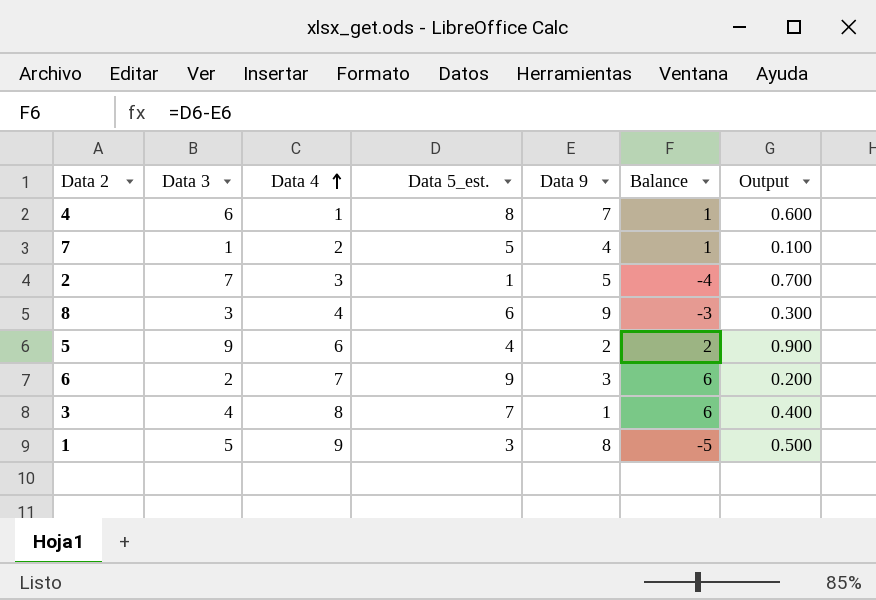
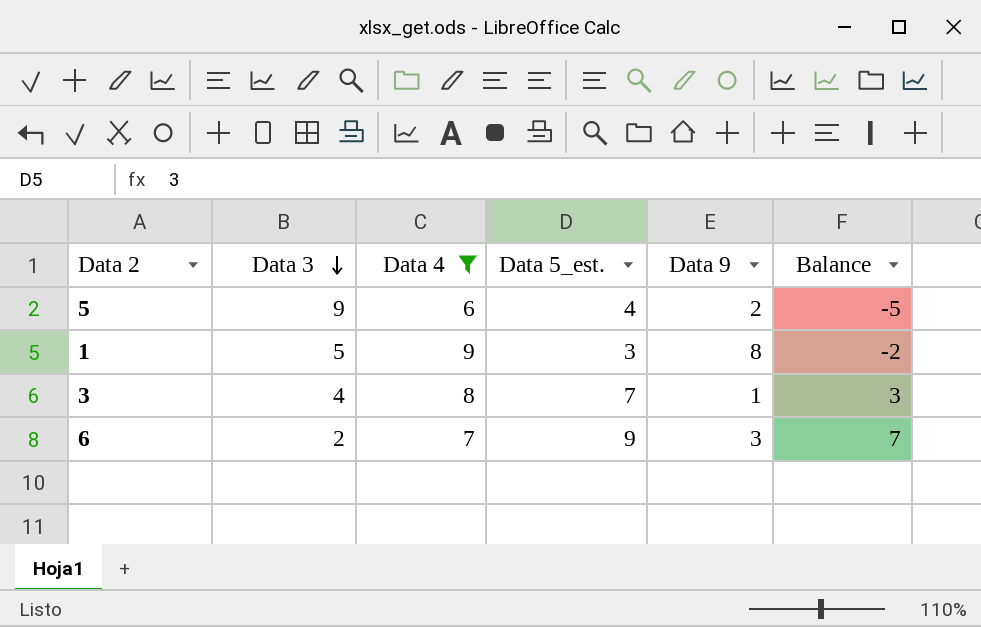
filter: none -> Data 4 >= 6
row order: Data 4 ascending -> Data 3 descending
column Output | formula: [Data 3] * 0.1 -> none
column Balance | formula: [Data 5_est.] - [Data 9] -> [Data 5_est.] - [Data 3]

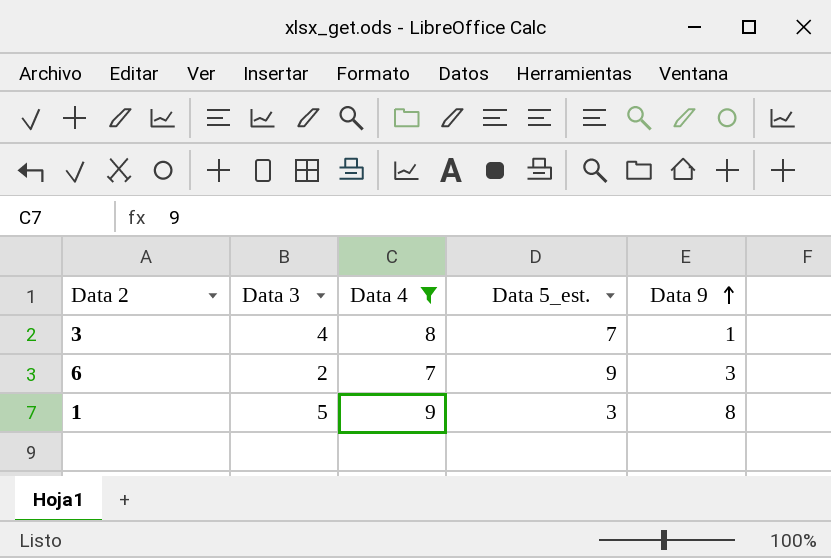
row order: Data 3 descending -> Data 9 ascending
column Balance | formula: [Data 5_est.] - [Data 3] -> none
row 5: 9 | 6 | 4 | 2 | -5 -> none

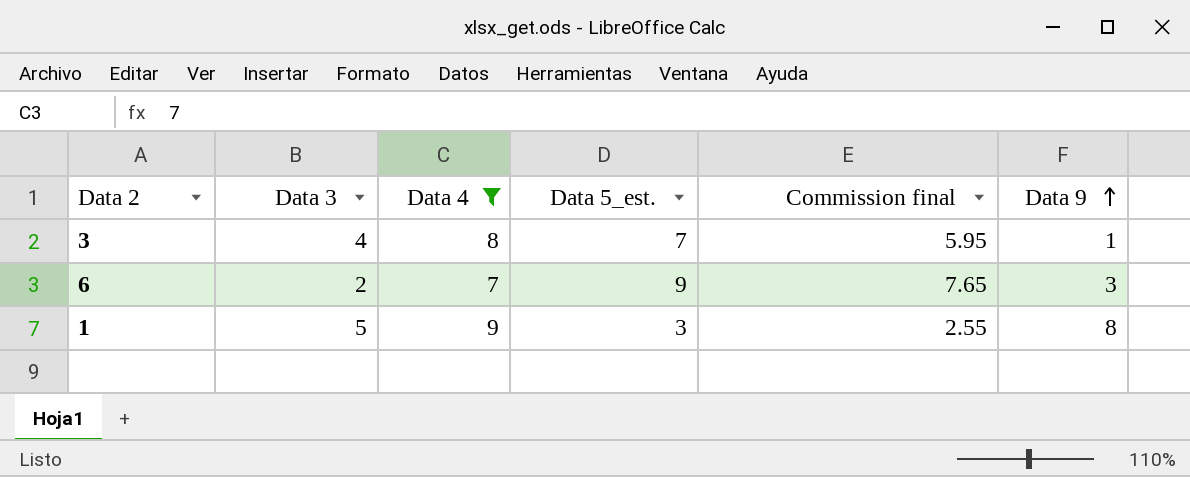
column Commission final | formula: none -> [Data 5_est.] * 0.85

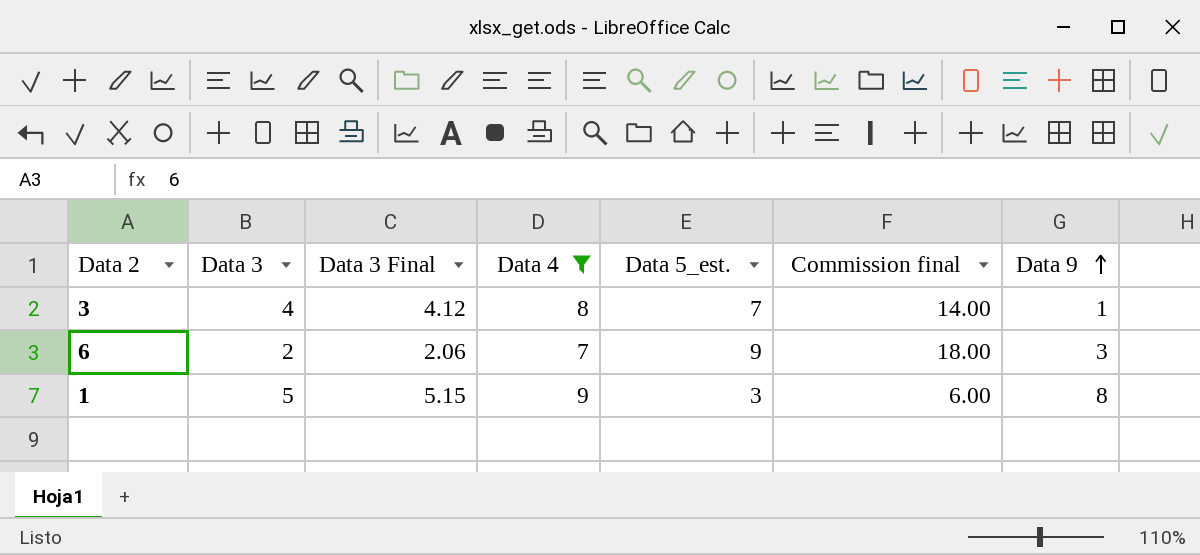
column Data 3 Final | formula: none -> [Data 3] * 1.03
column Commission final | formula: [Data 5_est.] * 0.85 -> [Data 5_est.] * 2

